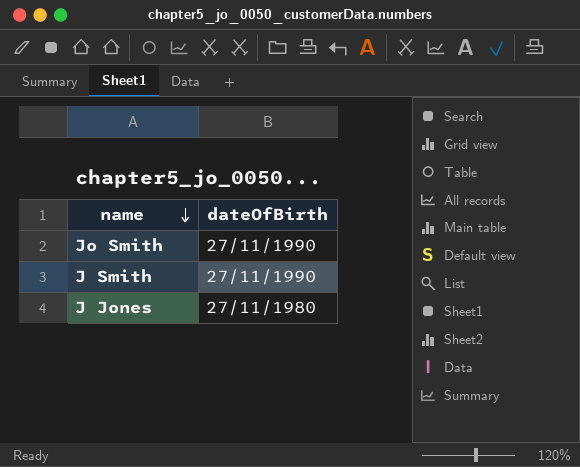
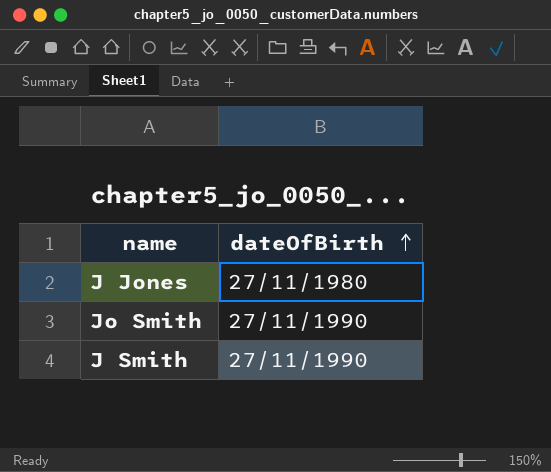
row order: name descending -> dateOfBirth ascending

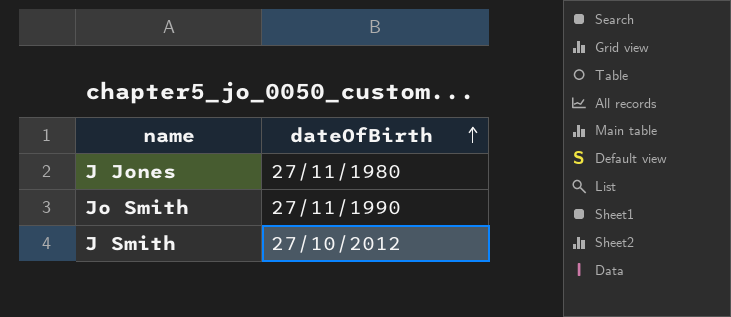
J Smith | dateOfBirth: 27/11/1990 -> 27/10/2012

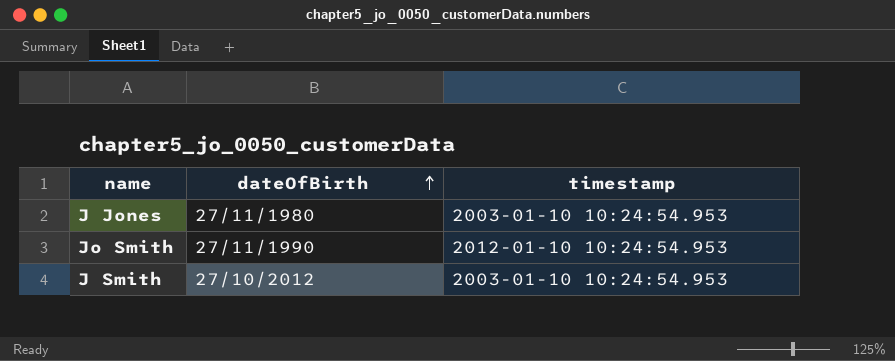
column timestamp | position: none -> 3

